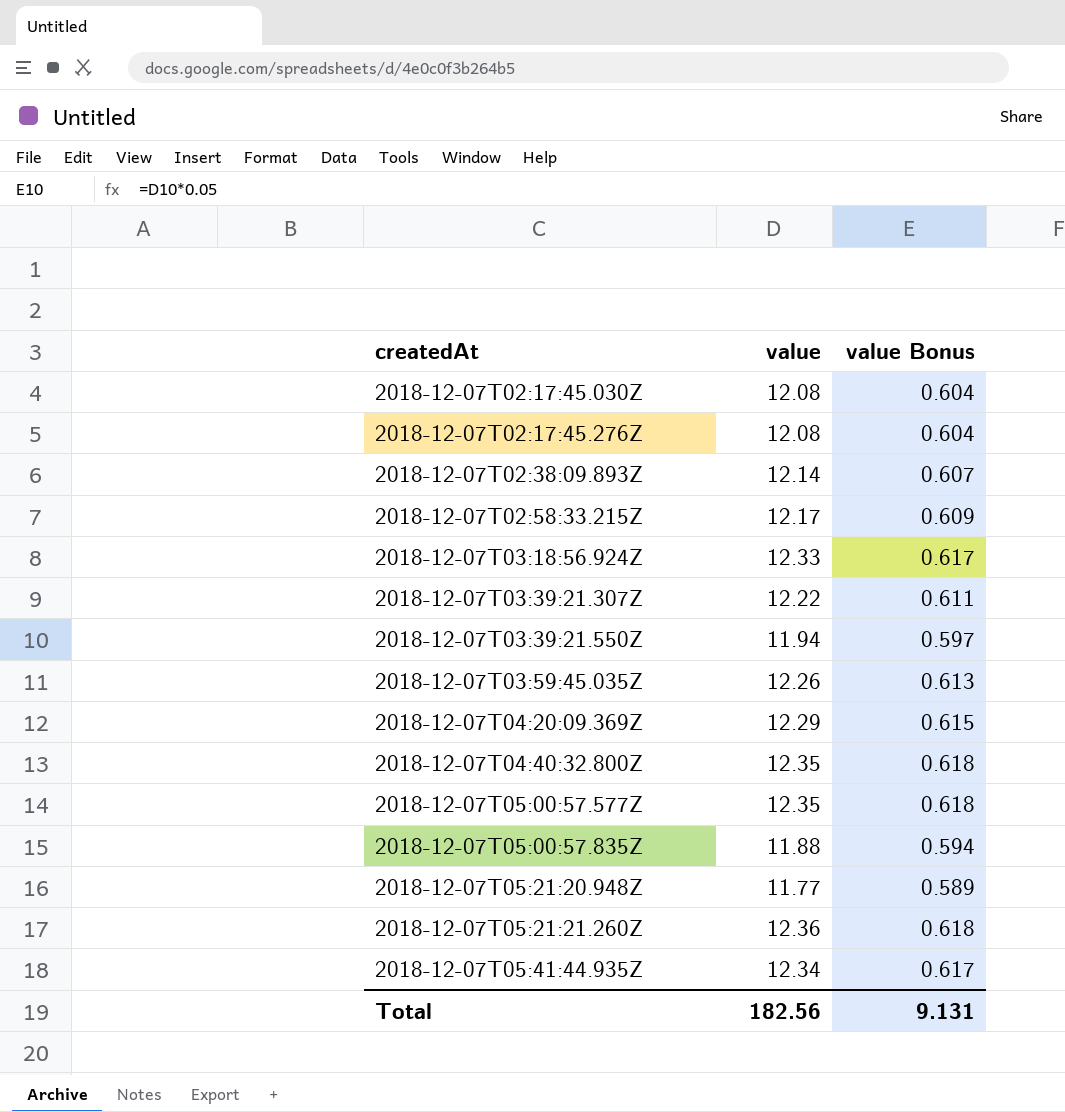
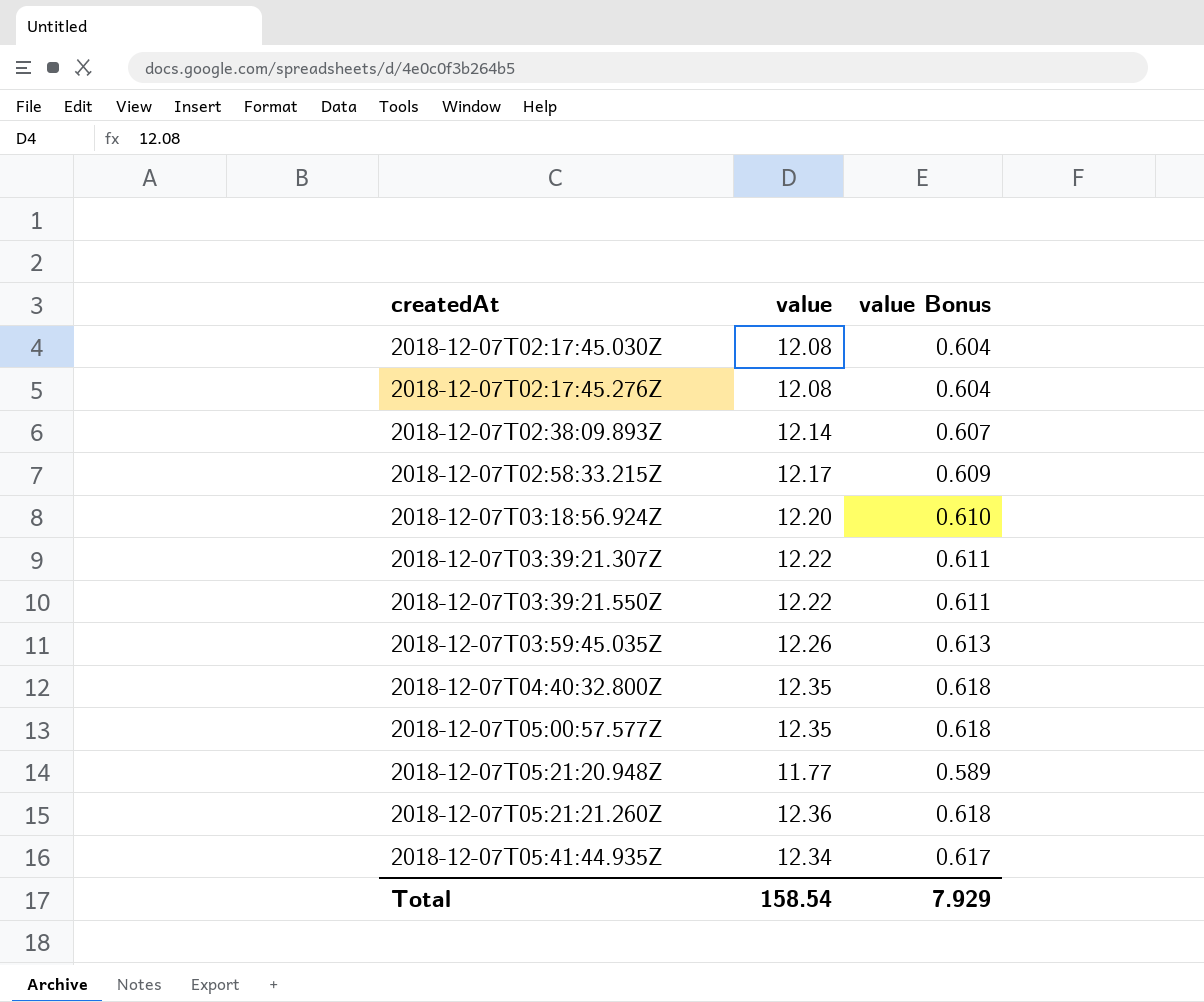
row 2018-12-07T04:20:09.369Z: 12.29 | 0.615 -> none
row 2018-12-07T05:00:57.835Z: 11.88 | 0.594 -> none
2018-12-07T03:18:56.924Z | value: 12.33 -> 12.20
2018-12-07T03:18:56.924Z | value Bonus: 0.617 -> 0.610
2018-12-07T03:39:21.550Z | value: 11.94 -> 12.22
2018-12-07T03:39:21.550Z | value Bonus: 0.597 -> 0.611
Total | value: 182.56 -> 158.54
Total | value Bonus: 9.131 -> 7.929

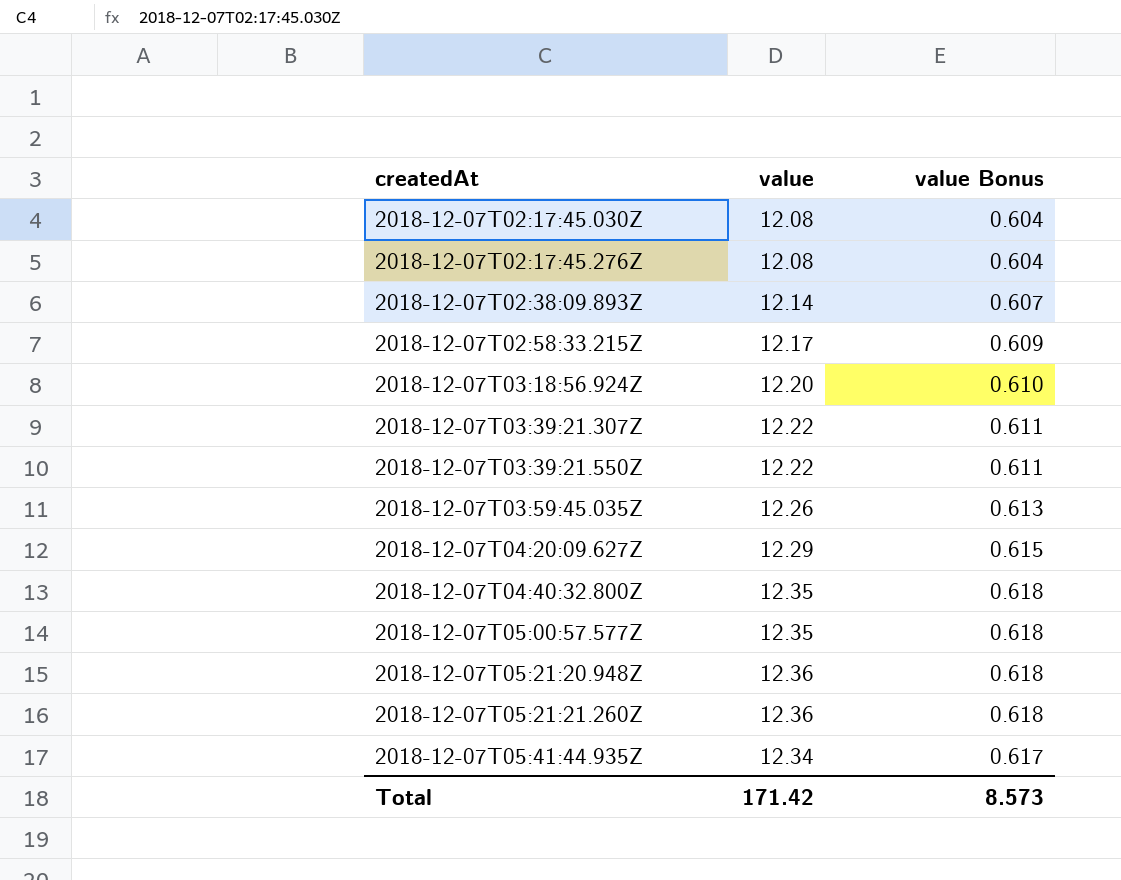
row 2018-12-07T04:20:09.627Z: none -> 12.29 | 0.615
2018-12-07T05:21:20.948Z | value: 11.77 -> 12.36
2018-12-07T05:21:20.948Z | value Bonus: 0.589 -> 0.618
Total | value: 158.54 -> 171.42
Total | value Bonus: 7.929 -> 8.573

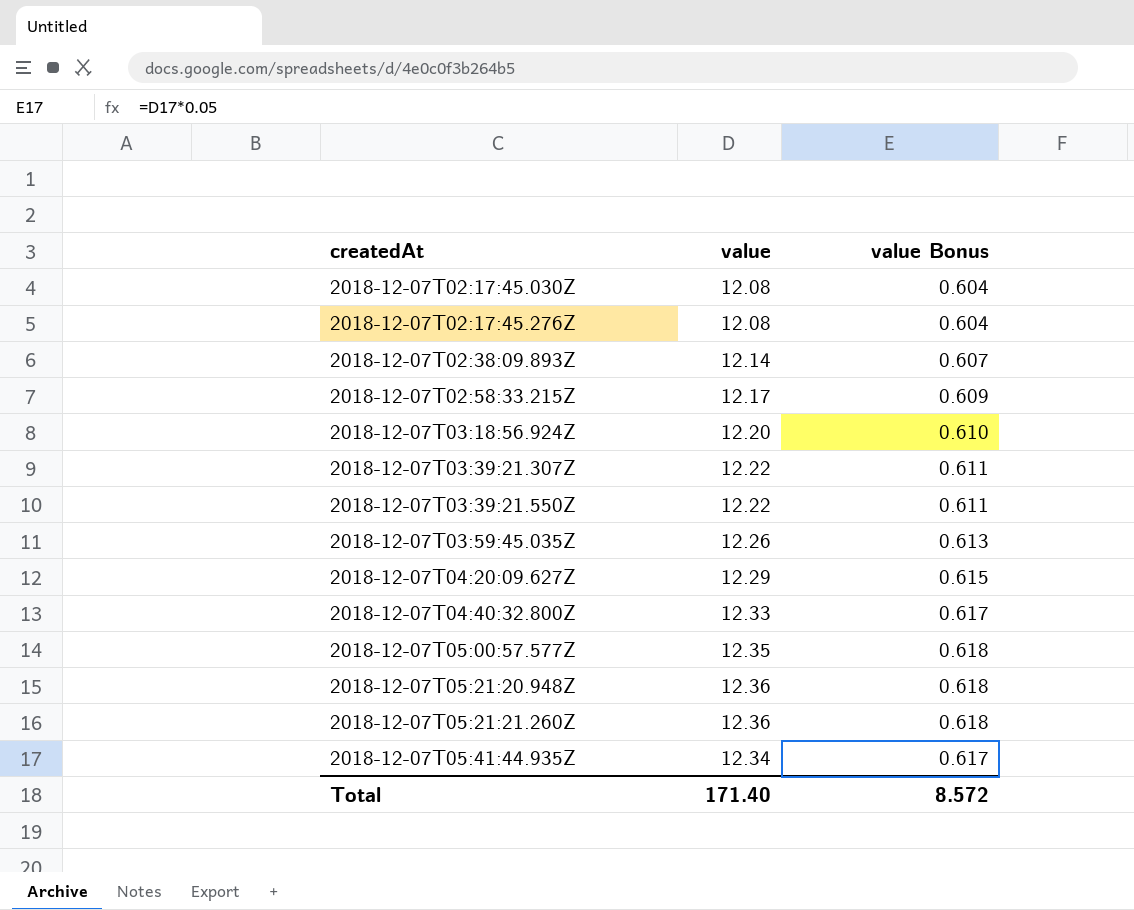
2018-12-07T04:40:32.800Z | value: 12.35 -> 12.33
2018-12-07T04:40:32.800Z | value Bonus: 0.618 -> 0.617
Total | value: 171.42 -> 171.40
Total | value Bonus: 8.573 -> 8.572

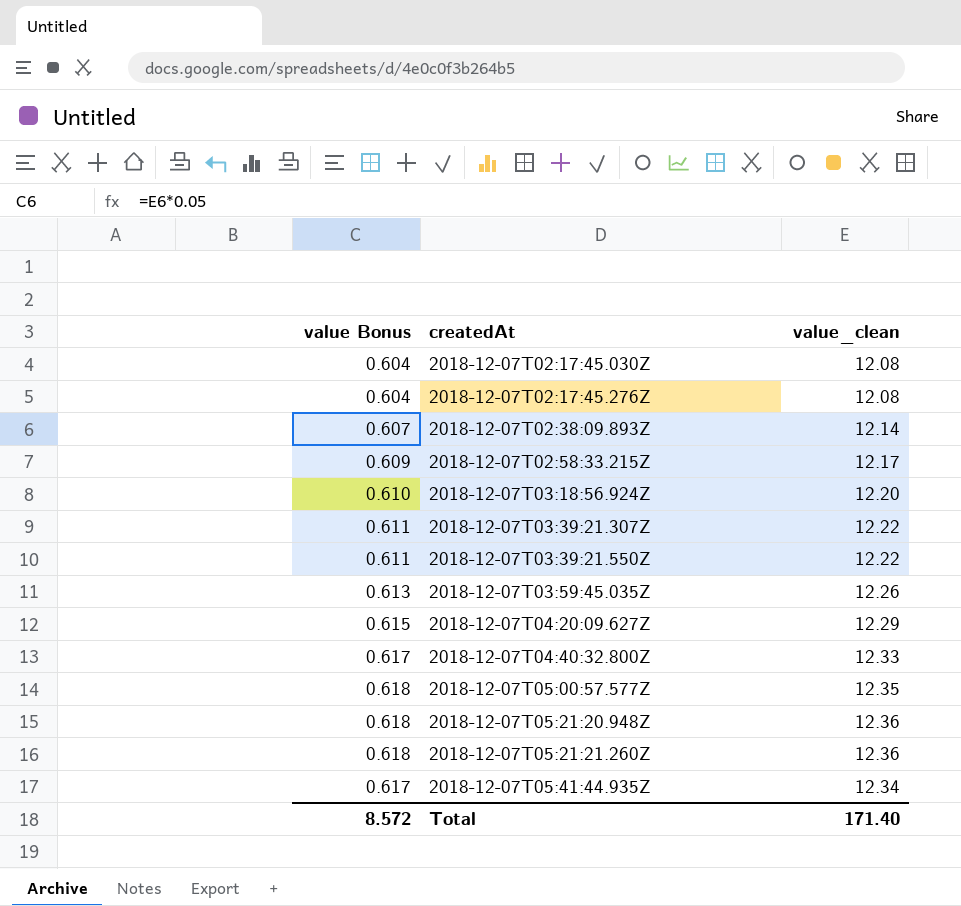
column value Bonus | position: 3 -> 1
column name: value -> value_clean

